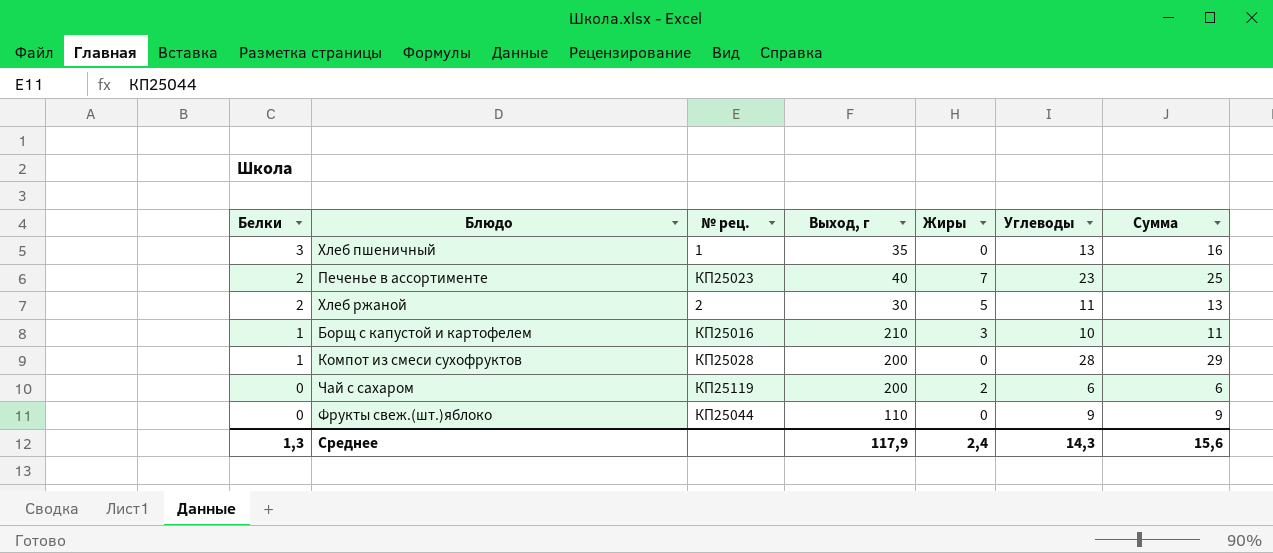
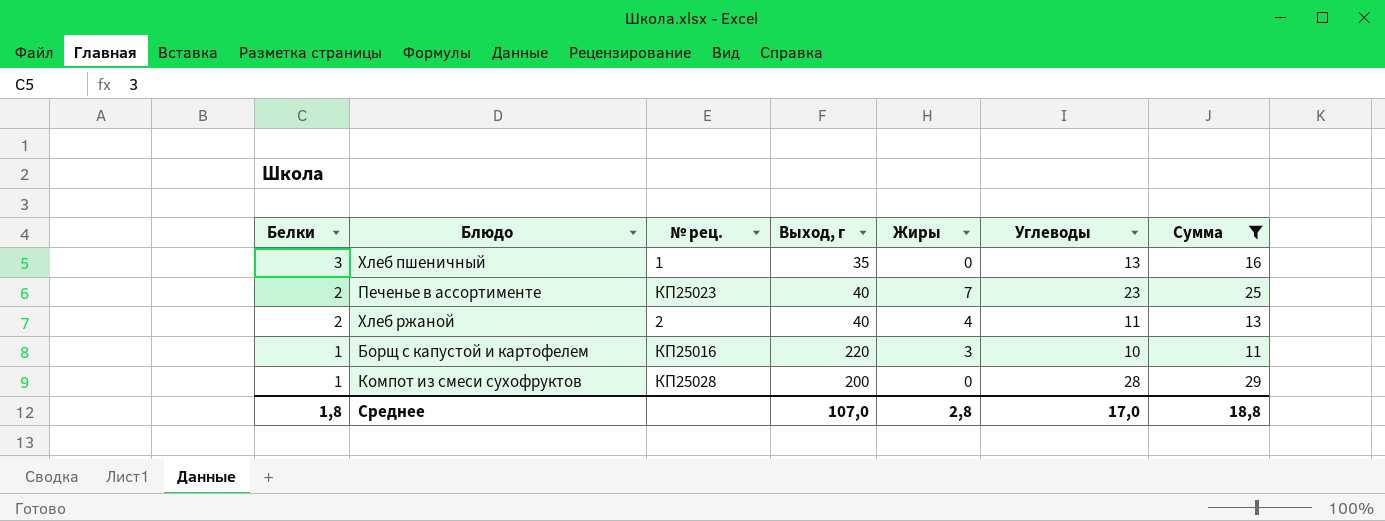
filter: none -> Сумма >= 11
Хлеб ржаной | Выход, г: 30 -> 40
Хлеб ржаной | Жиры: 5 -> 4
Борщ с капустой и картофелем | Выход, г: 210 -> 220
Среднее | Белки: 1,3 -> 1,8
Среднее | Выход, г: 117,9 -> 107,0
Среднее | Жиры: 2,4 -> 2,8
Среднее | Углеводы: 14,3 -> 17,0
Среднее | Сумма: 15,6 -> 18,8

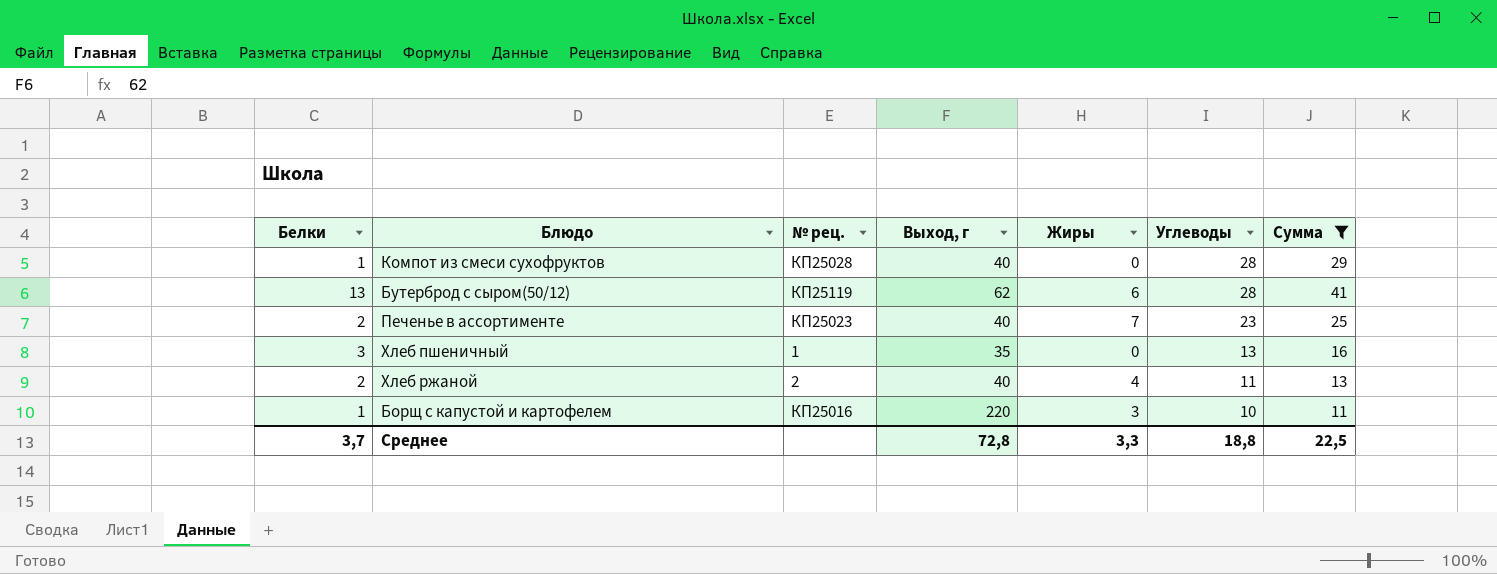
row order: Белки descending -> Углеводы descending
Компот из смеси сухофруктов | Выход, г: 200 -> 40
row Бутерброд с сыром(50/12): none -> 13 | КП25119 | 62 | 6 | 28 | 41
Среднее | Белки: 1,8 -> 3,7
Среднее | Выход, г: 107,0 -> 72,8
Среднее | Жиры: 2,8 -> 3,3
Среднее | Углеводы: 17,0 -> 18,8
Среднее | Сумма: 18,8 -> 22,5

